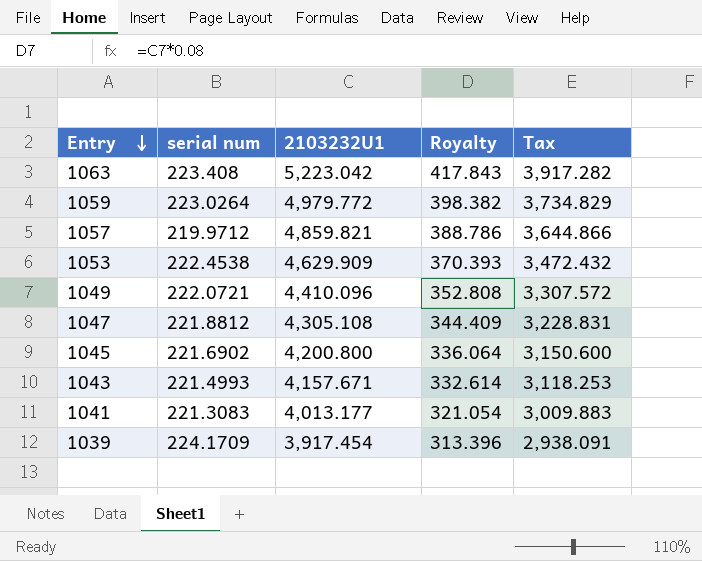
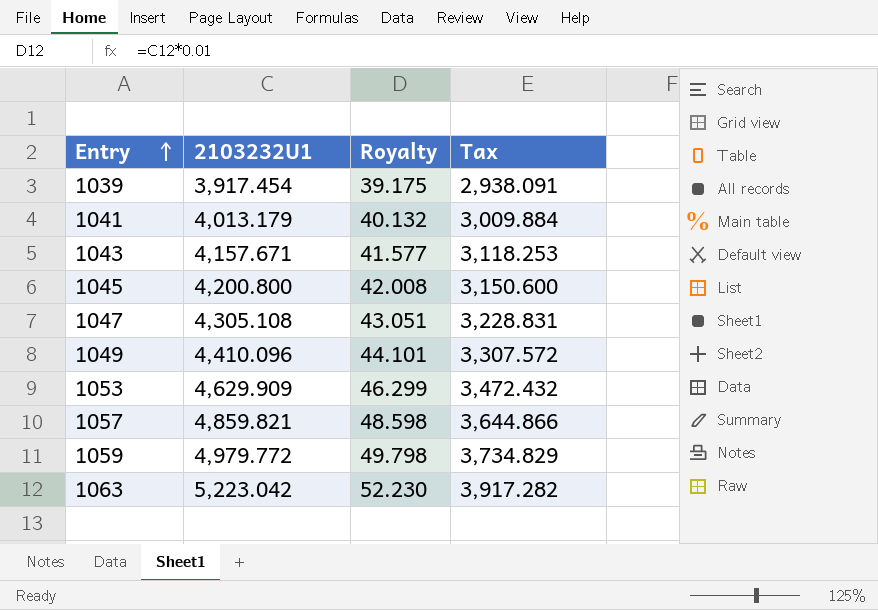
row order: Entry descending -> Entry ascending
column serial num | position: 2 -> none
column Royalty | formula: [2103232U1] * 0.08 -> [2103232U1] * 0.01
1041 | 2103232U1: 4,013.177 -> 4,013.179
1041 | Tax: 3,009.883 -> 3,009.884

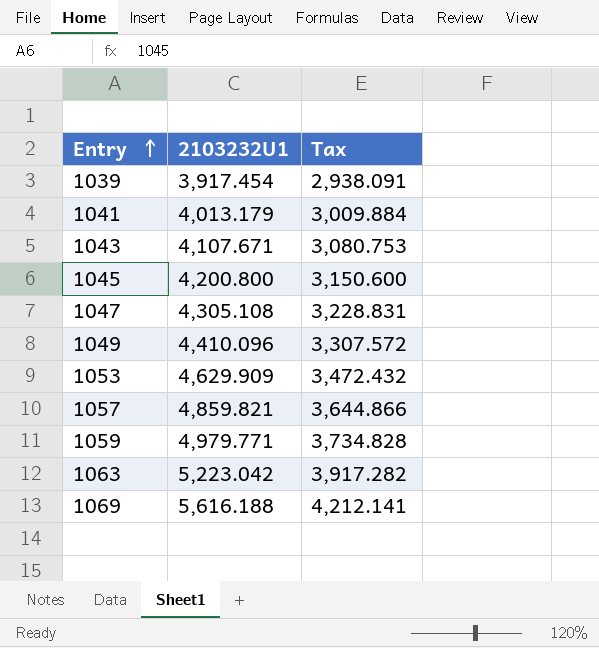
column Royalty | formula: [2103232U1] * 0.01 -> none
1043 | 2103232U1: 4,157.671 -> 4,107.671
1043 | Tax: 3,118.253 -> 3,080.753
1059 | 2103232U1: 4,979.772 -> 4,979.771
1059 | Tax: 3,734.829 -> 3,734.828
row 1069: none -> 5,616.188 | 4,212.141

